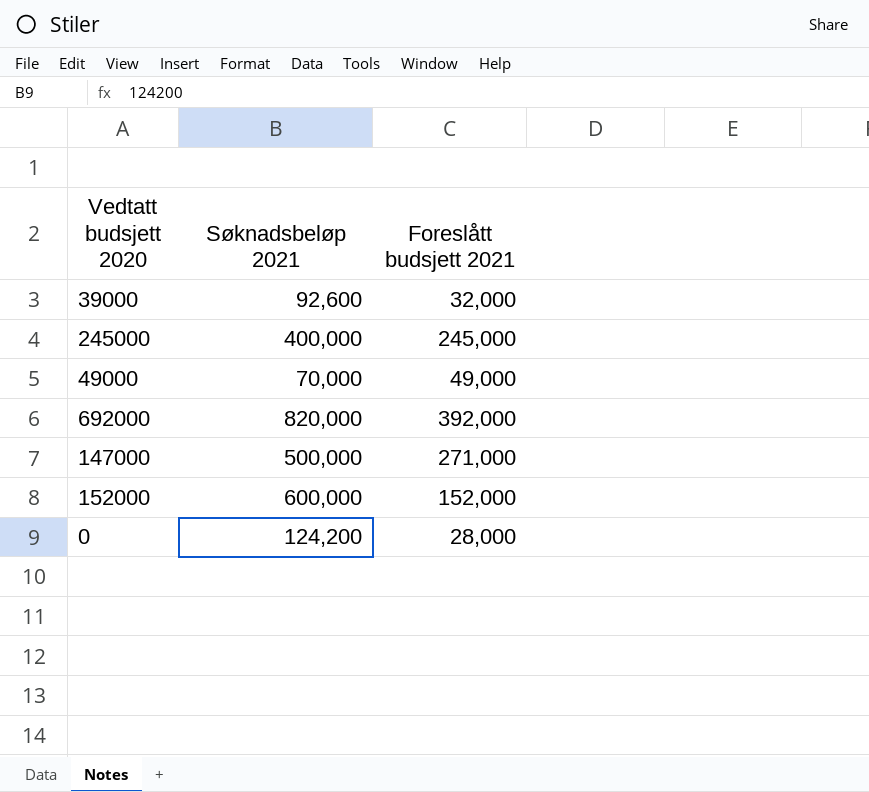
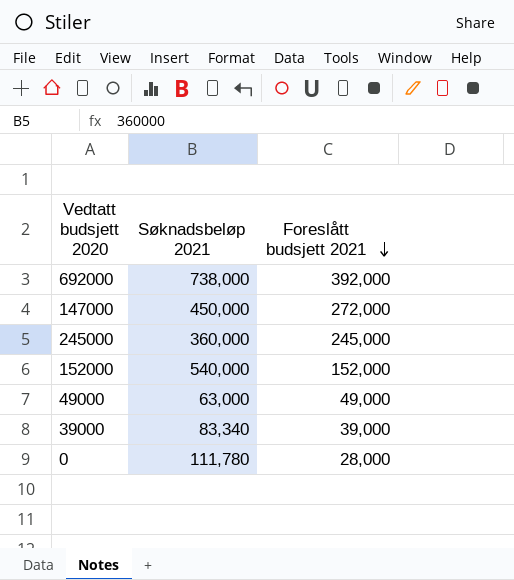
row order: none -> Foreslått budsjett 2021 descending
692000 | Søknadsbeløp 2021: 820,000 -> 738,000
147000 | Søknadsbeløp 2021: 500,000 -> 450,000
147000 | Foreslått budsjett 2021: 271,000 -> 272,000
245000 | Søknadsbeløp 2021: 400,000 -> 360,000
152000 | Søknadsbeløp 2021: 600,000 -> 540,000
49000 | Søknadsbeløp 2021: 70,000 -> 63,000
39000 | Søknadsbeløp 2021: 92,600 -> 83,340
39000 | Foreslått budsjett 2021: 32,000 -> 39,000
0 | Søknadsbeløp 2021: 124,200 -> 111,780

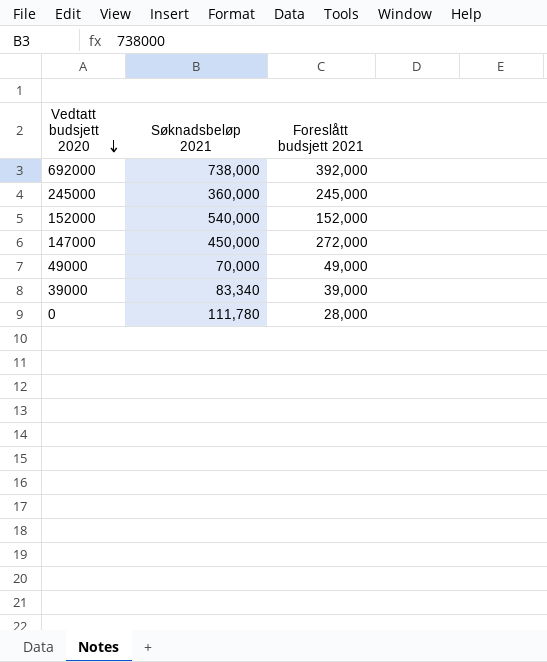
row order: Foreslått budsjett 2021 descending -> Vedtatt budsjett 2020 descending
49000 | Søknadsbeløp 2021: 63,000 -> 70,000

